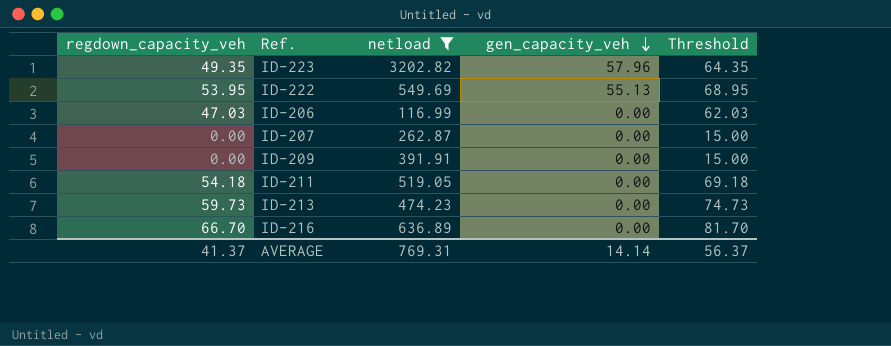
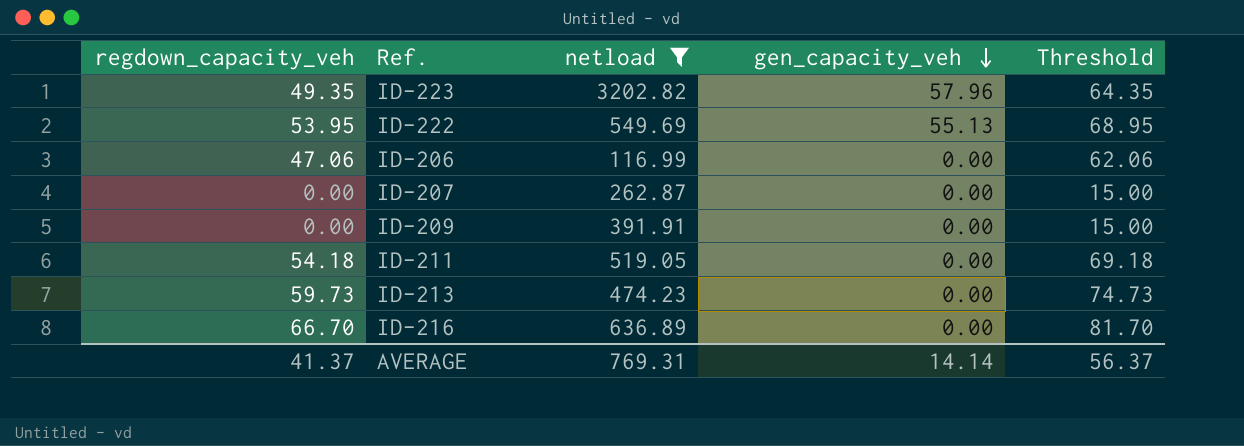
ID-206 | regdown_capacity_veh: 47.03 -> 47.06
ID-206 | Threshold: 62.03 -> 62.06

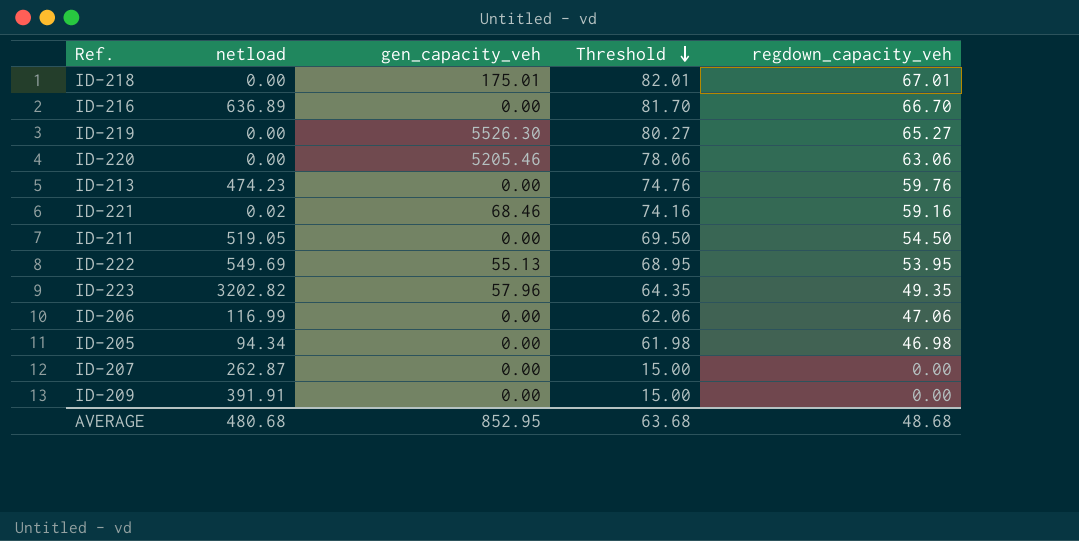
filter: netload >= 116.99 -> none
row order: gen_capacity_veh descending -> Threshold descending
column regdown_capacity_veh | position: 1 -> 5
ID-213 | Threshold: 74.73 -> 74.76
ID-213 | regdown_capacity_veh: 59.73 -> 59.76
ID-211 | Threshold: 69.18 -> 69.50
ID-211 | regdown_capacity_veh: 54.18 -> 54.50
AVERAGE | netload: 769.31 -> 480.68
AVERAGE | gen_capacity_veh: 14.14 -> 852.95
AVERAGE | Threshold: 56.37 -> 63.68
AVERAGE | regdown_capacity_veh: 41.37 -> 48.68

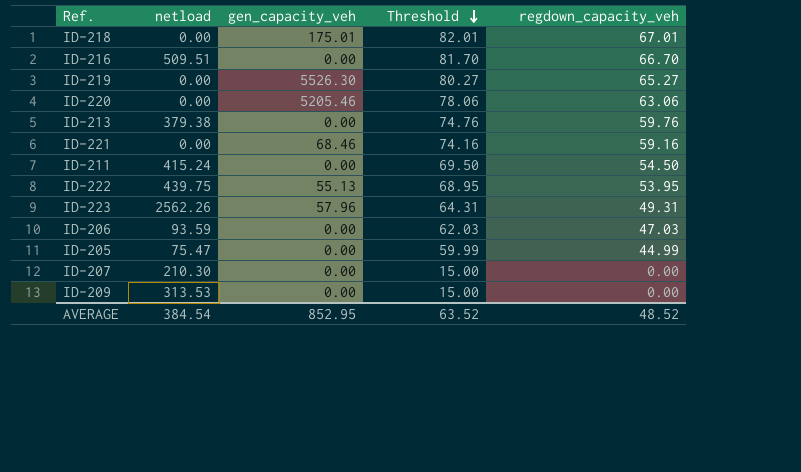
ID-216 | netload: 636.89 -> 509.51
ID-213 | netload: 474.23 -> 379.38
ID-221 | netload: 0.02 -> 0.00
ID-211 | netload: 519.05 -> 415.24
ID-222 | netload: 549.69 -> 439.75
ID-223 | netload: 3202.82 -> 2562.26
ID-223 | Threshold: 64.35 -> 64.31
ID-223 | regdown_capacity_veh: 49.35 -> 49.31
ID-206 | netload: 116.99 -> 93.59
ID-206 | Threshold: 62.06 -> 62.03
ID-206 | regdown_capacity_veh: 47.06 -> 47.03
ID-205 | netload: 94.34 -> 75.47
ID-205 | Threshold: 61.98 -> 59.99
ID-205 | regdown_capacity_veh: 46.98 -> 44.99
ID-207 | netload: 262.87 -> 210.30
ID-209 | netload: 391.91 -> 313.53
AVERAGE | netload: 480.68 -> 384.54
AVERAGE | Threshold: 63.68 -> 63.52
AVERAGE | regdown_capacity_veh: 48.68 -> 48.52

